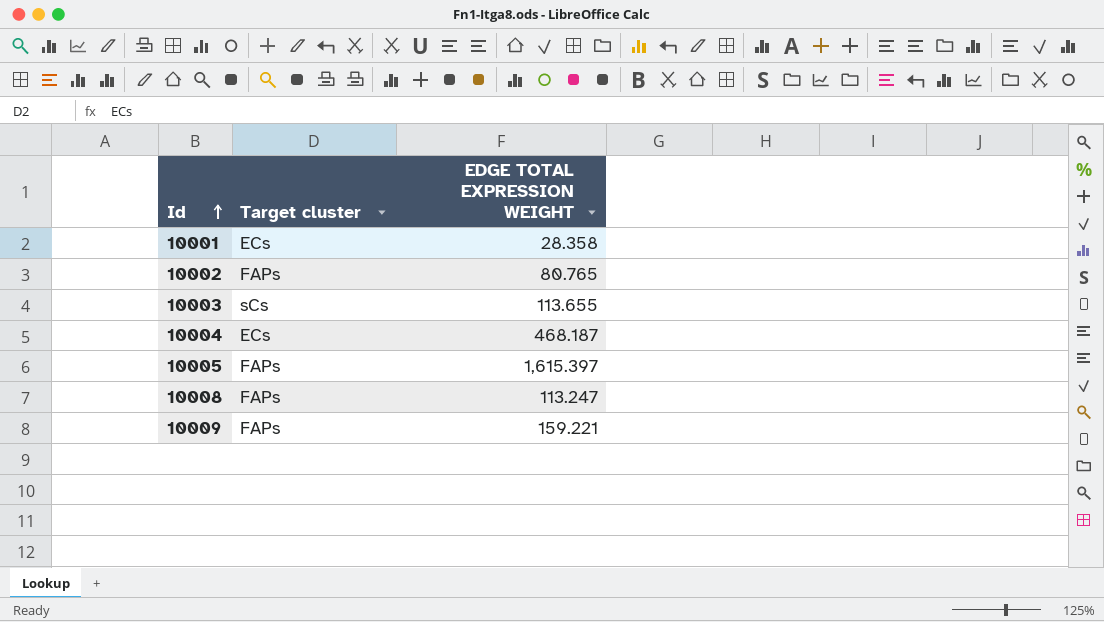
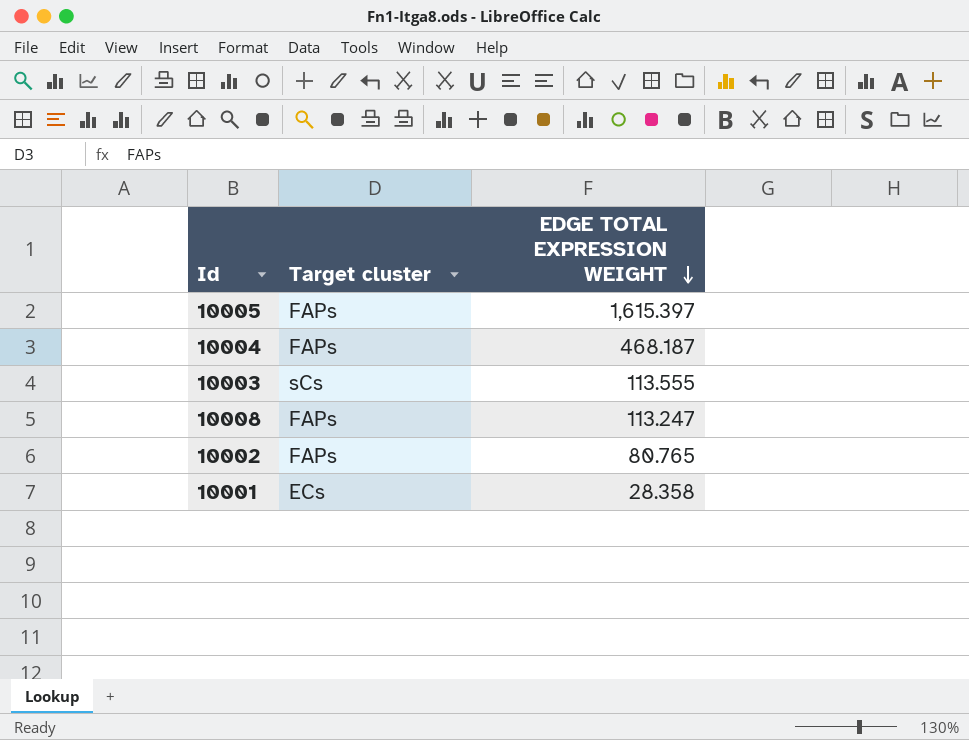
row order: Id ascending -> EDGE TOTAL EXPRESSION WEIGHT descending
row 10009: FAPs | 159.221 -> none
10004 | Target cluster: ECs -> FAPs
10003 | EDGE TOTAL EXPRESSION WEIGHT: 113.655 -> 113.555

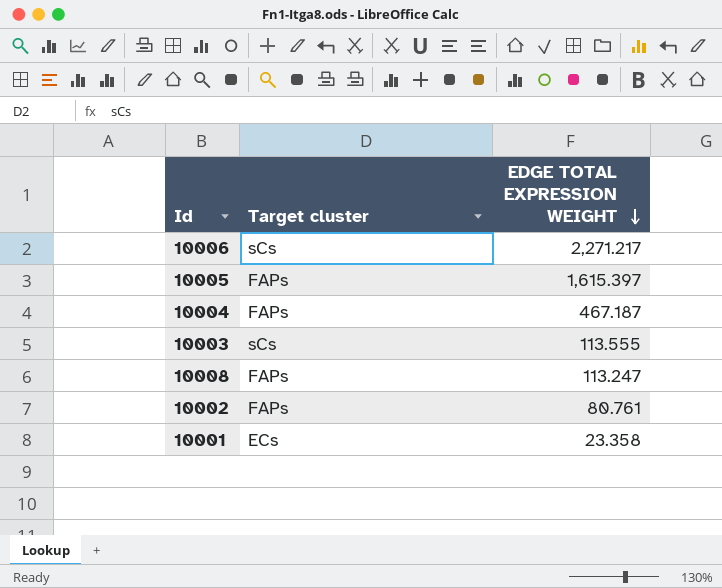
row 10006: none -> sCs | 2,271.217
10004 | EDGE TOTAL EXPRESSION WEIGHT: 468.187 -> 467.187
10002 | EDGE TOTAL EXPRESSION WEIGHT: 80.765 -> 80.761
10001 | EDGE TOTAL EXPRESSION WEIGHT: 28.358 -> 23.358

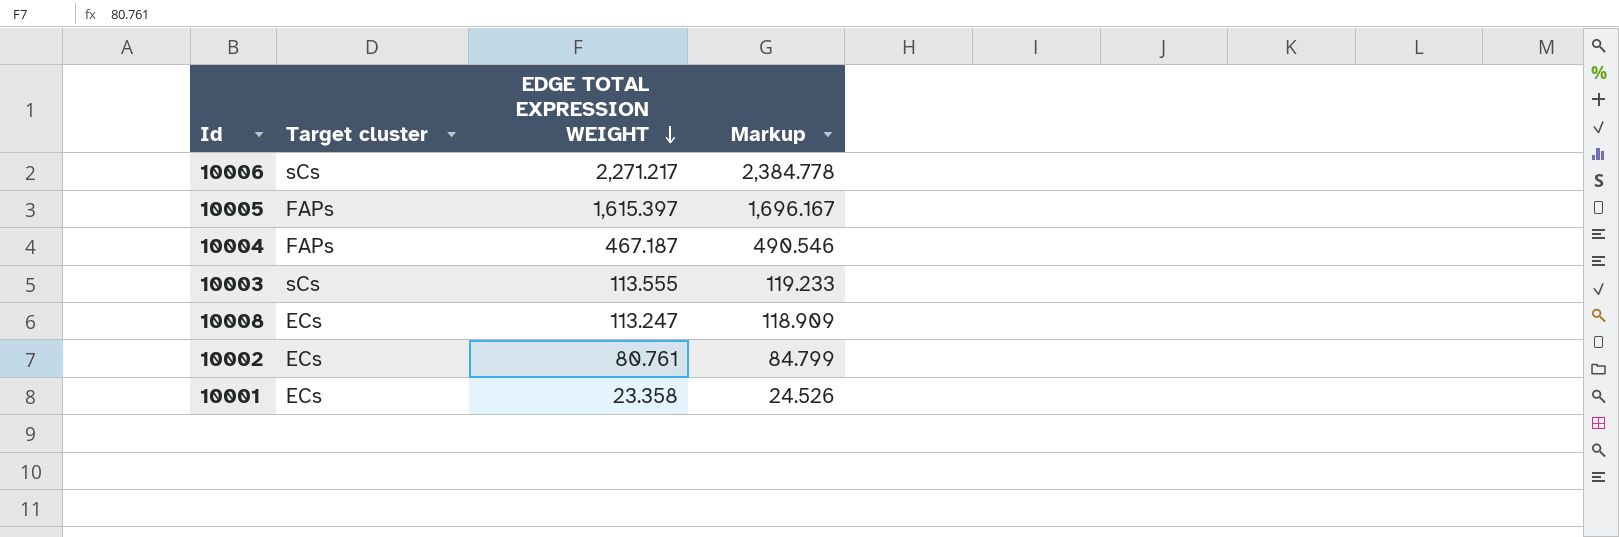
column Markup | formula: none -> [EDGE TOTAL EXPRESSION WEIGHT] * 1.05
10008 | Target cluster: FAPs -> ECs
10002 | Target cluster: FAPs -> ECs

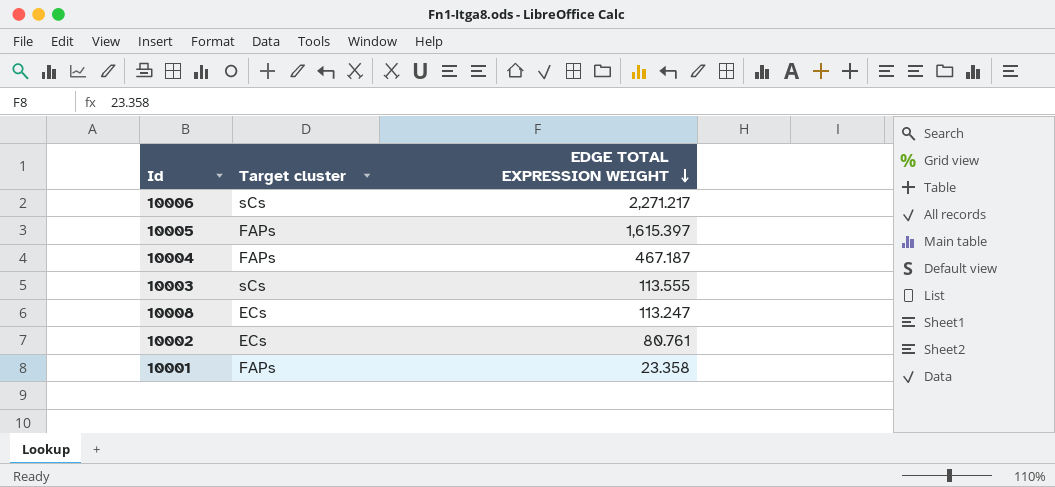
column Markup | formula: [EDGE TOTAL EXPRESSION WEIGHT] * 1.05 -> none
10001 | Target cluster: ECs -> FAPs

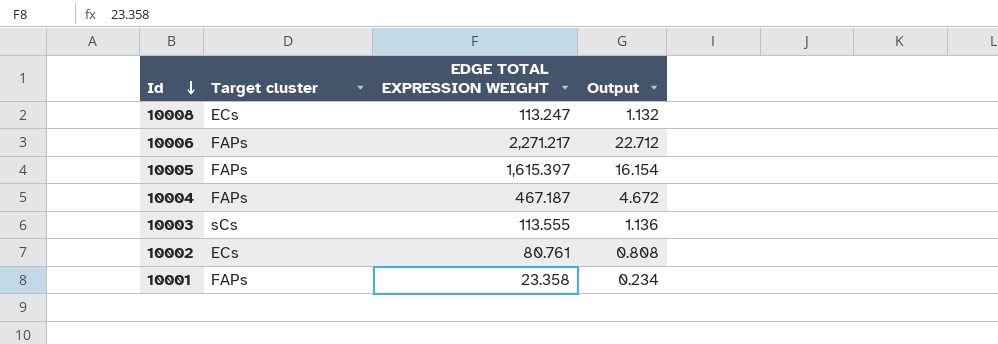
row order: EDGE TOTAL EXPRESSION WEIGHT descending -> Id descending
column Output | formula: none -> [EDGE TOTAL EXPRESSION WEIGHT] * 0.01
10006 | Target cluster: sCs -> FAPs

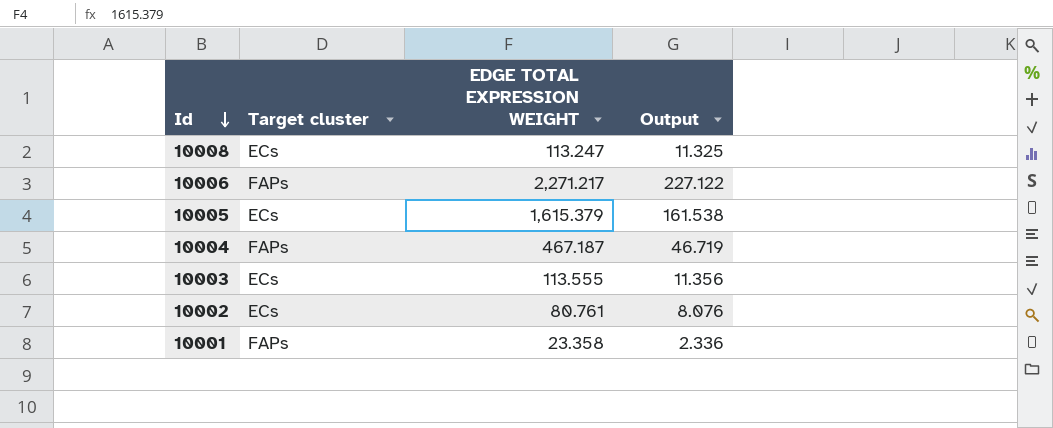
column Output | formula: [EDGE TOTAL EXPRESSION WEIGHT] * 0.01 -> [EDGE TOTAL EXPRESSION WEIGHT] * 0.1
10005 | Target cluster: FAPs -> ECs
10005 | EDGE TOTAL EXPRESSION WEIGHT: 1,615.397 -> 1,615.379
10003 | Target cluster: sCs -> ECs

